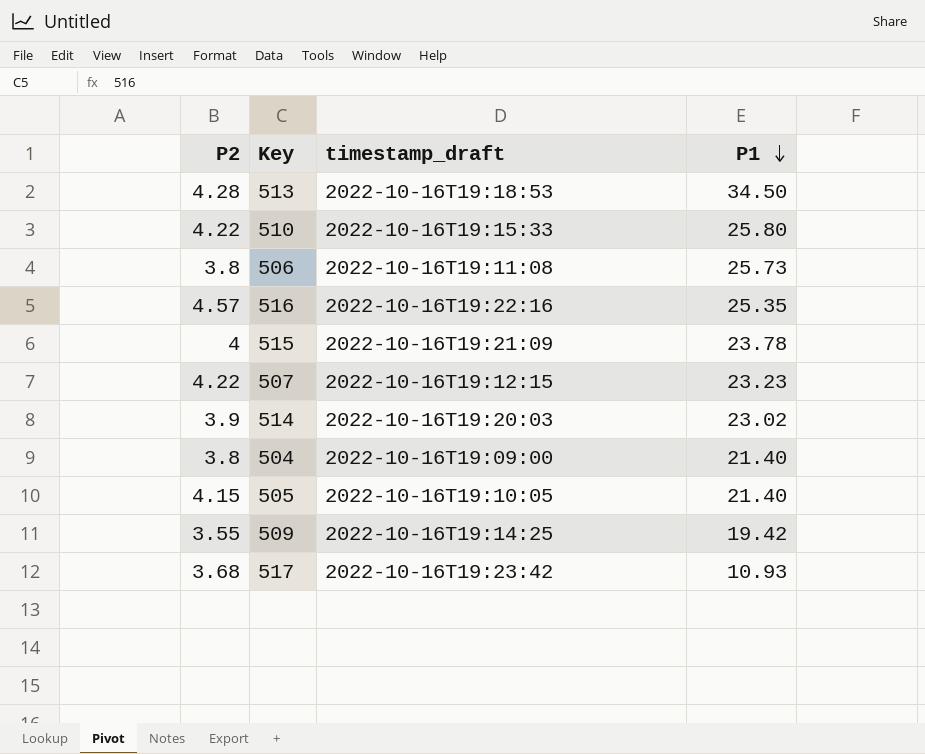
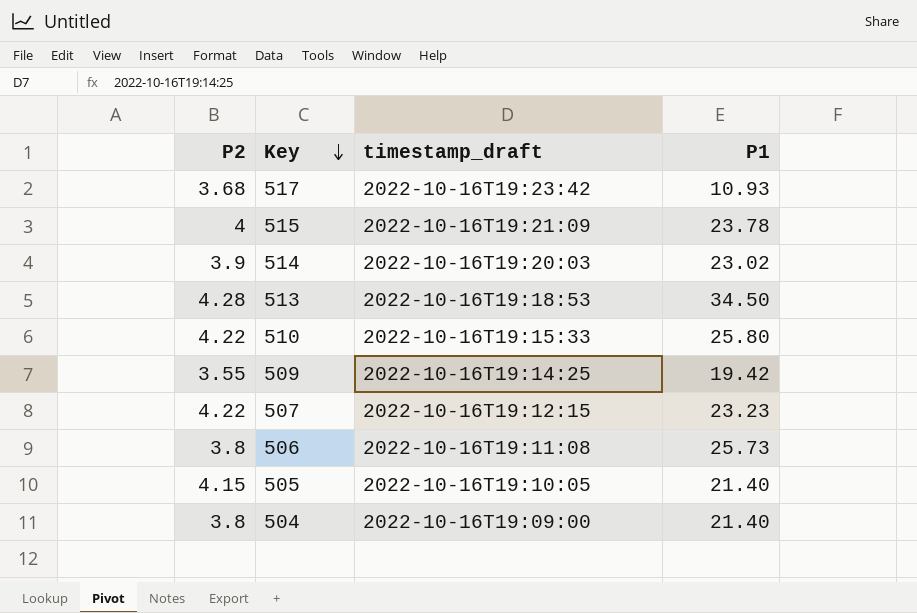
row order: P1 descending -> Key descending
row 516: 4.57 | 2022-10-16T19:22:16 | 25.35 -> none

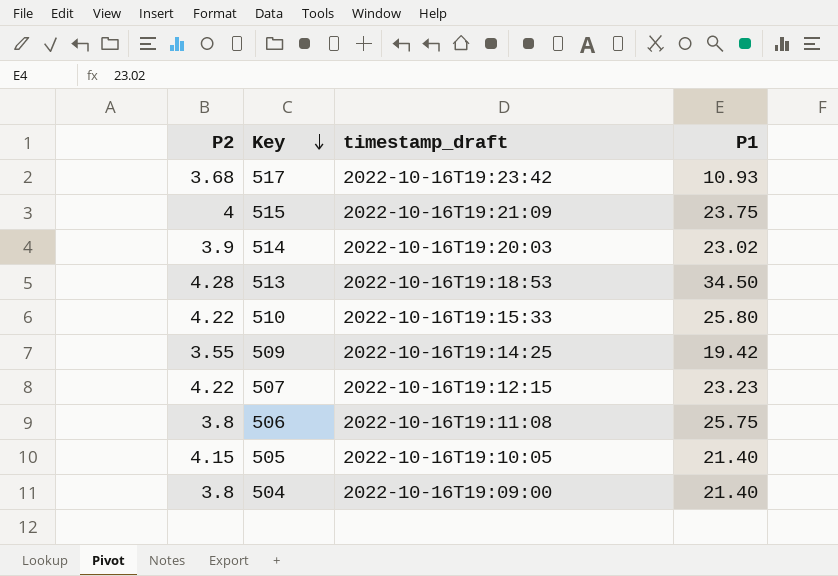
515 | P1: 23.78 -> 23.75
506 | P1: 25.73 -> 25.75

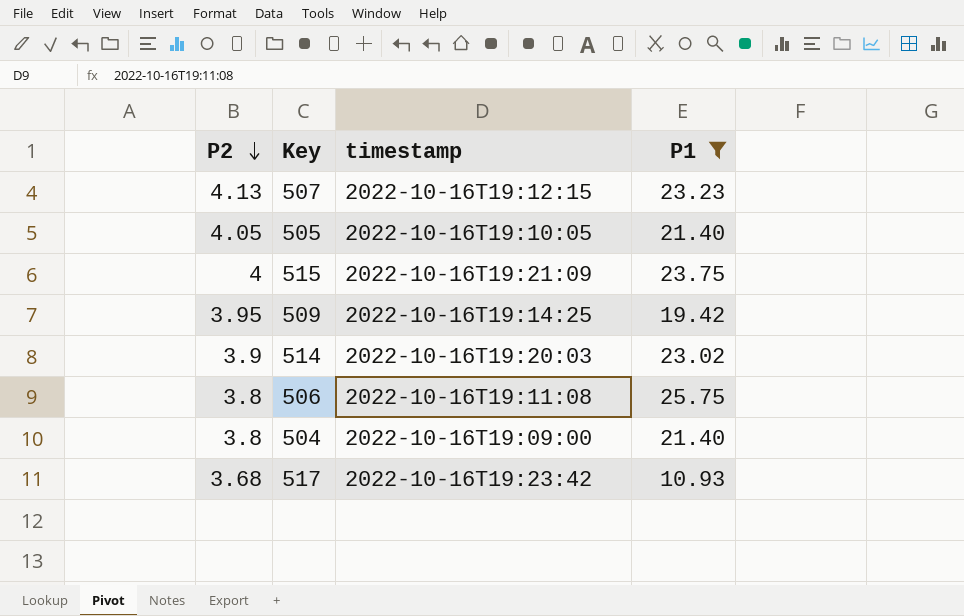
filter: none -> P1 <= 25.75
row order: Key descending -> P2 descending
column name: timestamp_draft -> timestamp
507 | P2: 4.22 -> 4.13
505 | P2: 4.15 -> 4.05
509 | P2: 3.55 -> 3.95

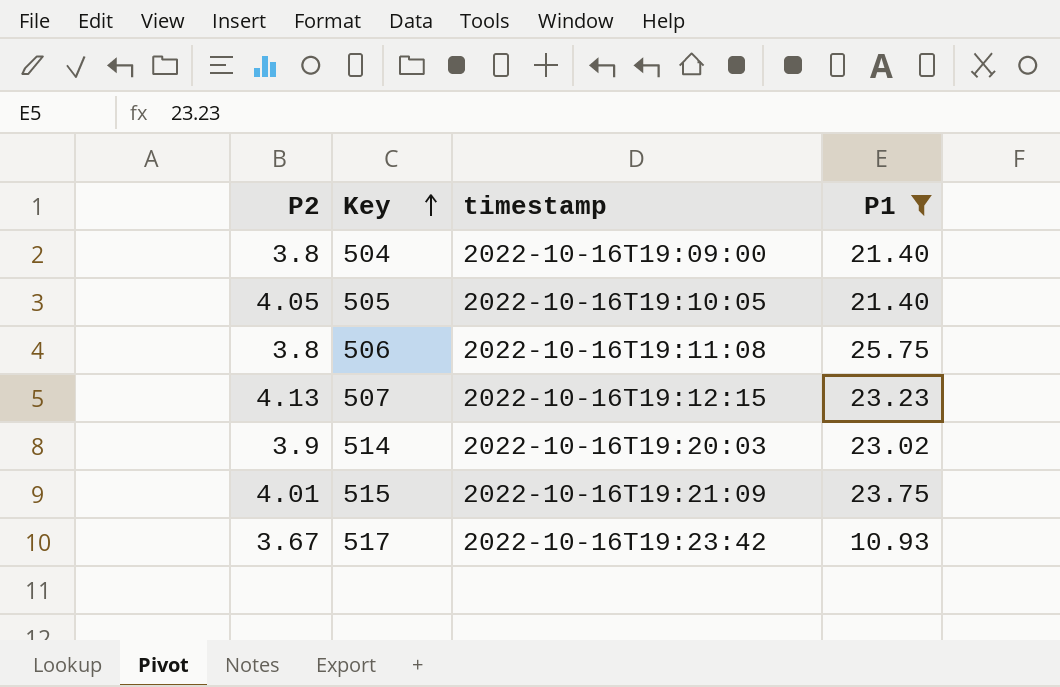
row order: P2 descending -> Key ascending
row 509: 3.95 | 2022-10-16T19:14:25 | 19.42 -> none
515 | P2: 4 -> 4.01
517 | P2: 3.68 -> 3.67

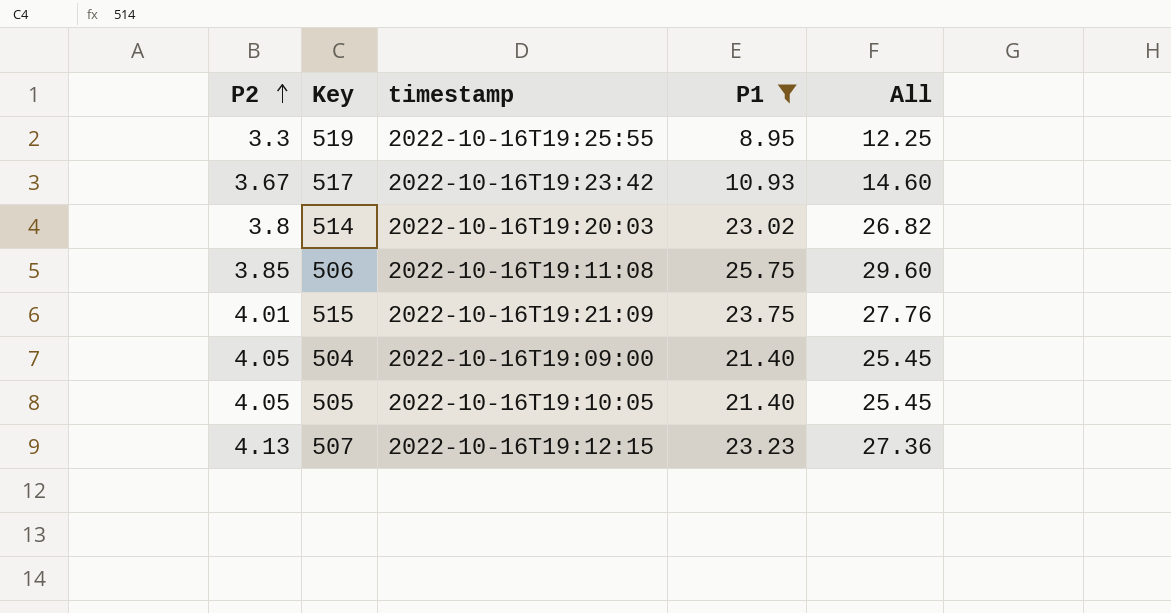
row order: Key ascending -> P2 ascending
column All | formula: none -> [P2] + [P1]
row 519: none -> 3.3 | 2022-10-16T19:25:55 | 8.95 | 12.25
514 | P2: 3.9 -> 3.8
506 | P2: 3.8 -> 3.85
504 | P2: 3.8 -> 4.05

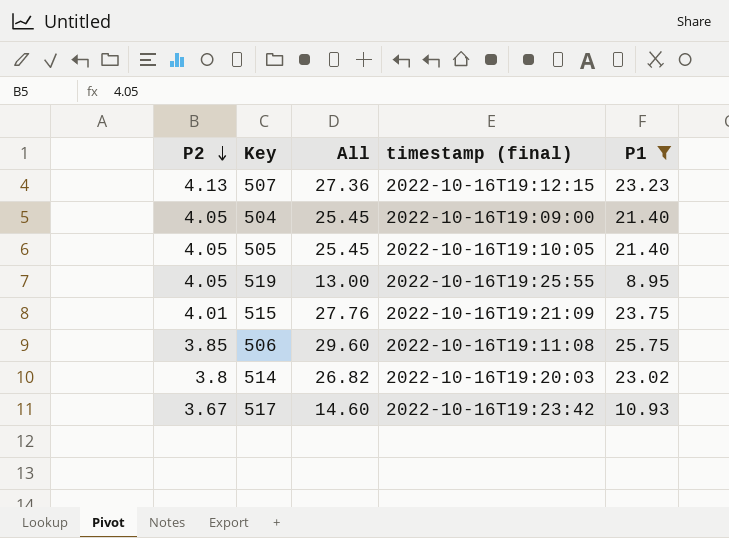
row order: P2 ascending -> P2 descending
column All | position: 5 -> 3
column name: timestamp -> timestamp (final)
519 | P2: 3.3 -> 4.05
519 | All: 12.25 -> 13.00

